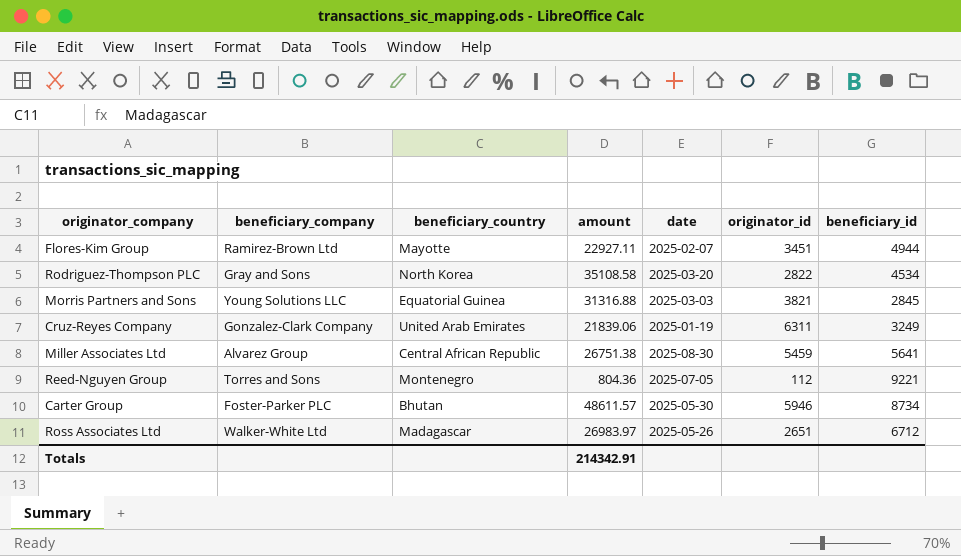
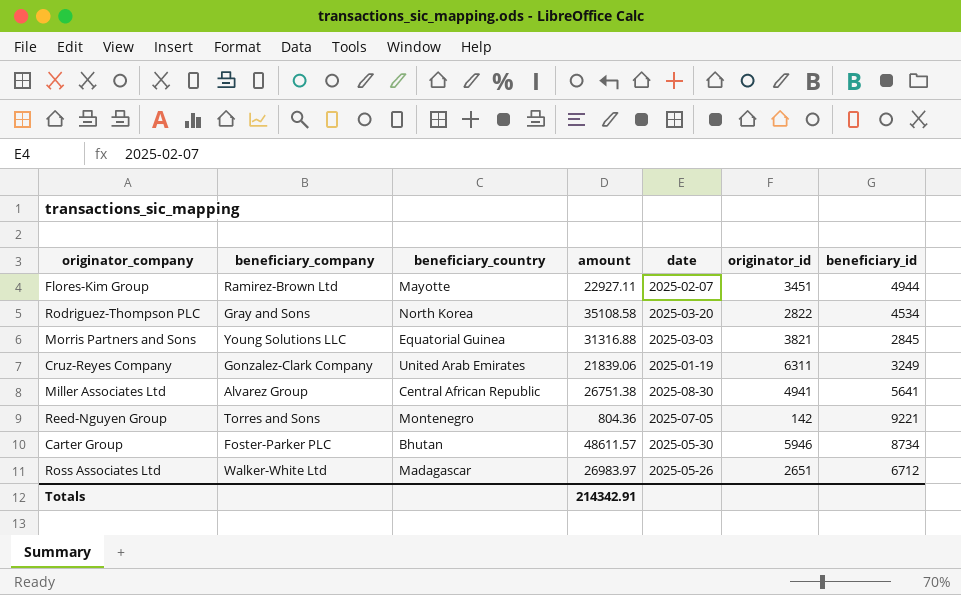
Miller Associates Ltd | originator_id: 5459 -> 4941
Reed-Nguyen Group | originator_id: 112 -> 142

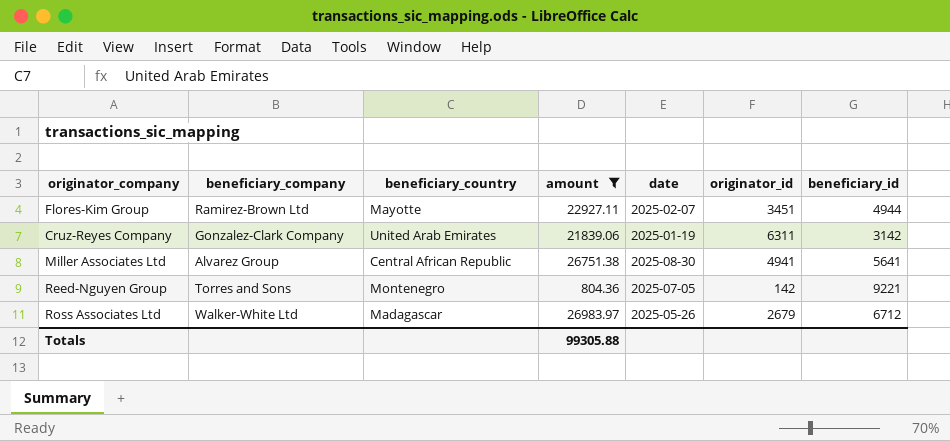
filter: none -> amount <= 26983.97
Cruz-Reyes Company | beneficiary_id: 3249 -> 3142
Ross Associates Ltd | originator_id: 2651 -> 2679
Totals | amount: 214342.91 -> 99305.88

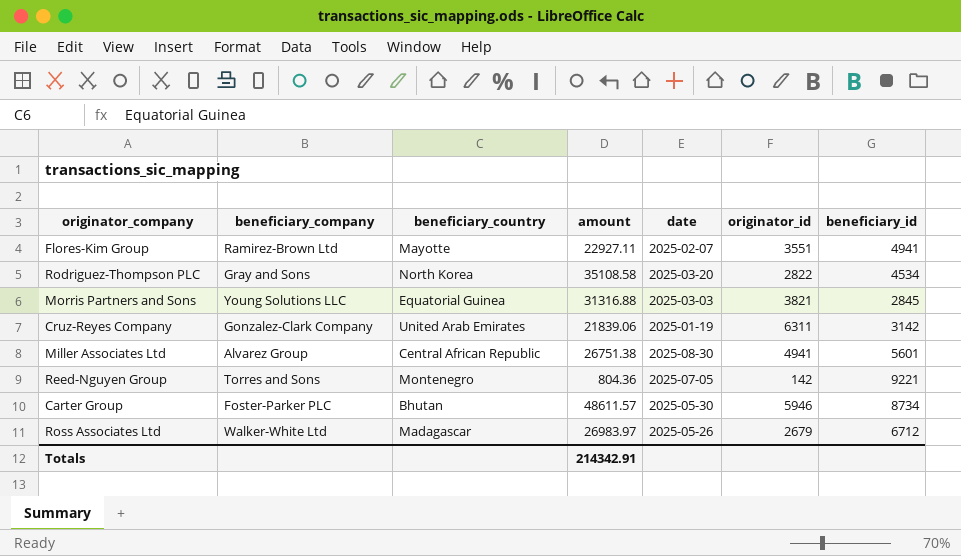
filter: amount <= 26983.97 -> none
Flores-Kim Group | originator_id: 3451 -> 3551
Flores-Kim Group | beneficiary_id: 4944 -> 4941
Miller Associates Ltd | beneficiary_id: 5641 -> 5601
Totals | amount: 99305.88 -> 214342.91

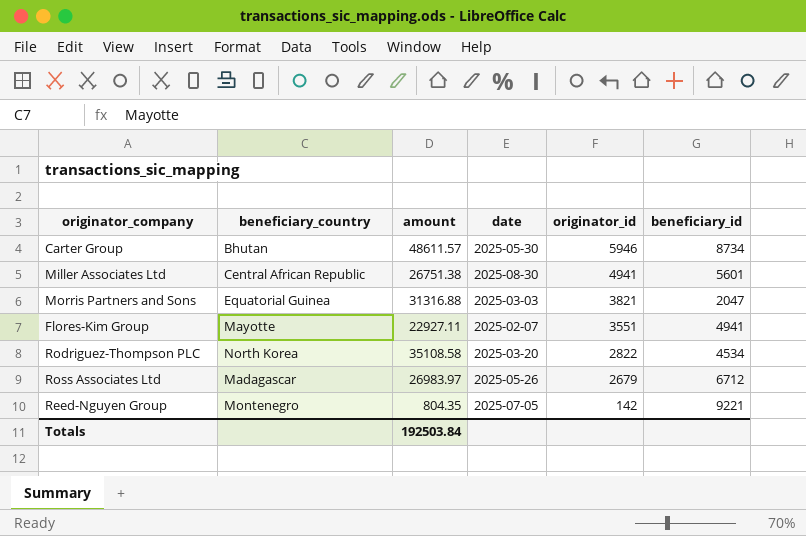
row order: none -> originator_id descending
column beneficiary_company | position: 2 -> none
row Cruz-Reyes Company: Gonzalez-Clark Company | United Arab Emirates | 21839.06 | 2025-01-19 | 6311 | 3142 -> none
Morris Partners and Sons | beneficiary_id: 2845 -> 2047
Reed-Nguyen Group | amount: 804.36 -> 804.35
Totals | amount: 214342.91 -> 192503.84

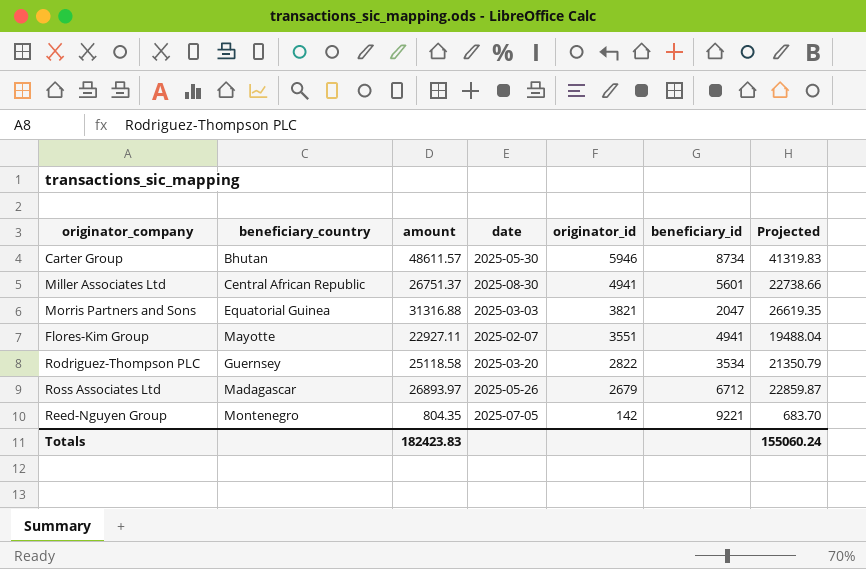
column Projected | formula: none -> [amount] * 0.85
Miller Associates Ltd | amount: 26751.38 -> 26751.37
Rodriguez-Thompson PLC | beneficiary_country: North Korea -> Guernsey
Rodriguez-Thompson PLC | amount: 35108.58 -> 25118.58
Rodriguez-Thompson PLC | beneficiary_id: 4534 -> 3534
Ross Associates Ltd | amount: 26983.97 -> 26893.97
Totals | amount: 192503.84 -> 182423.83

